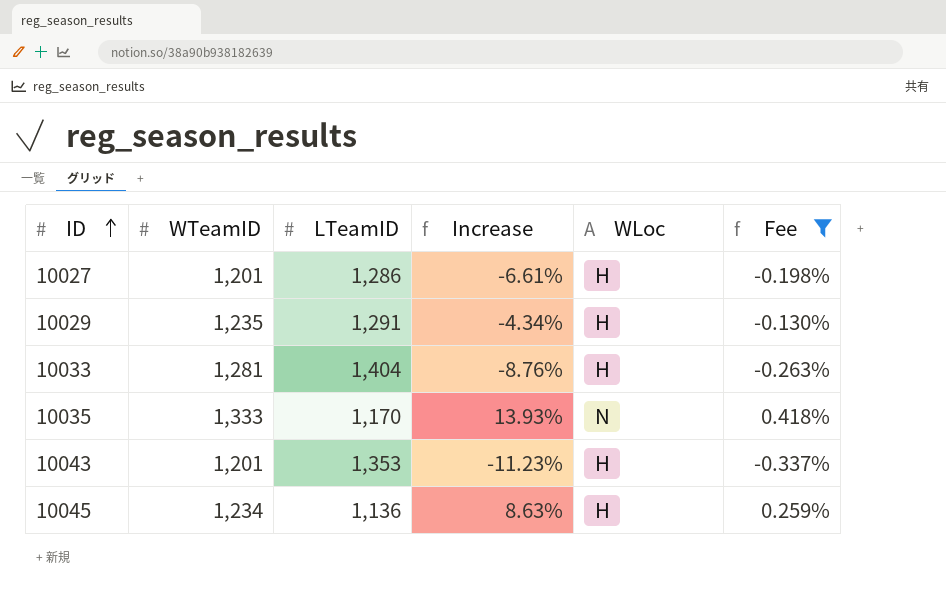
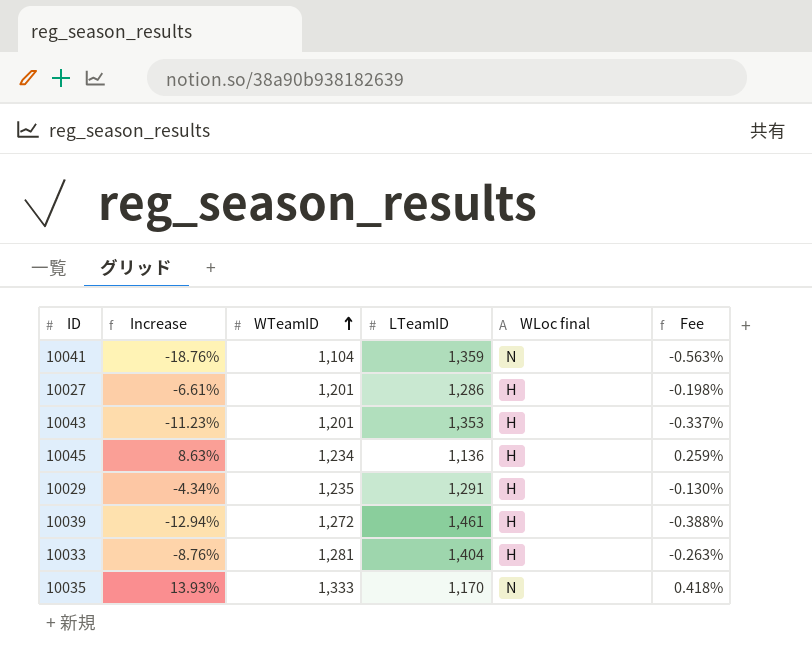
filter: Fee >= -0.337% -> none
row order: ID ascending -> WTeamID ascending
column Increase | position: 4 -> 2
column name: WLoc -> WLoc final

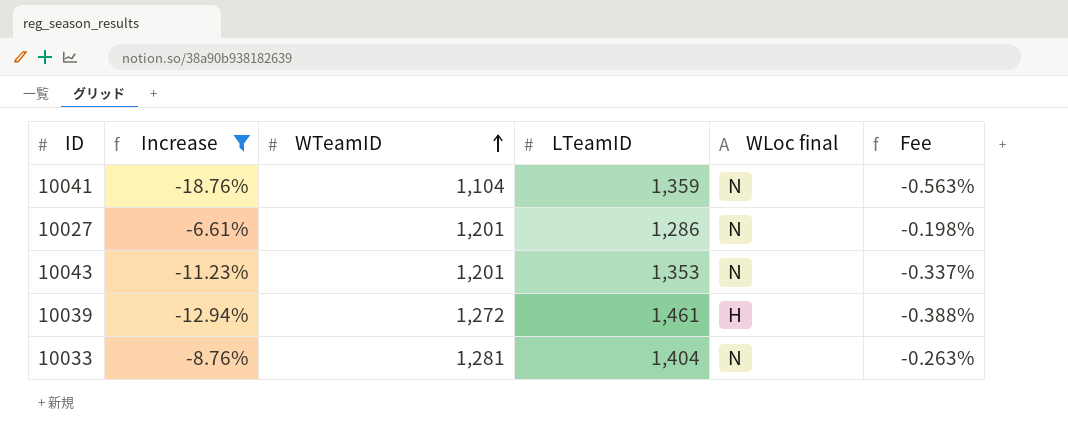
filter: none -> Increase <= -6.61%
10027 | WLoc final: H -> N
10043 | WLoc final: H -> N
10033 | WLoc final: H -> N

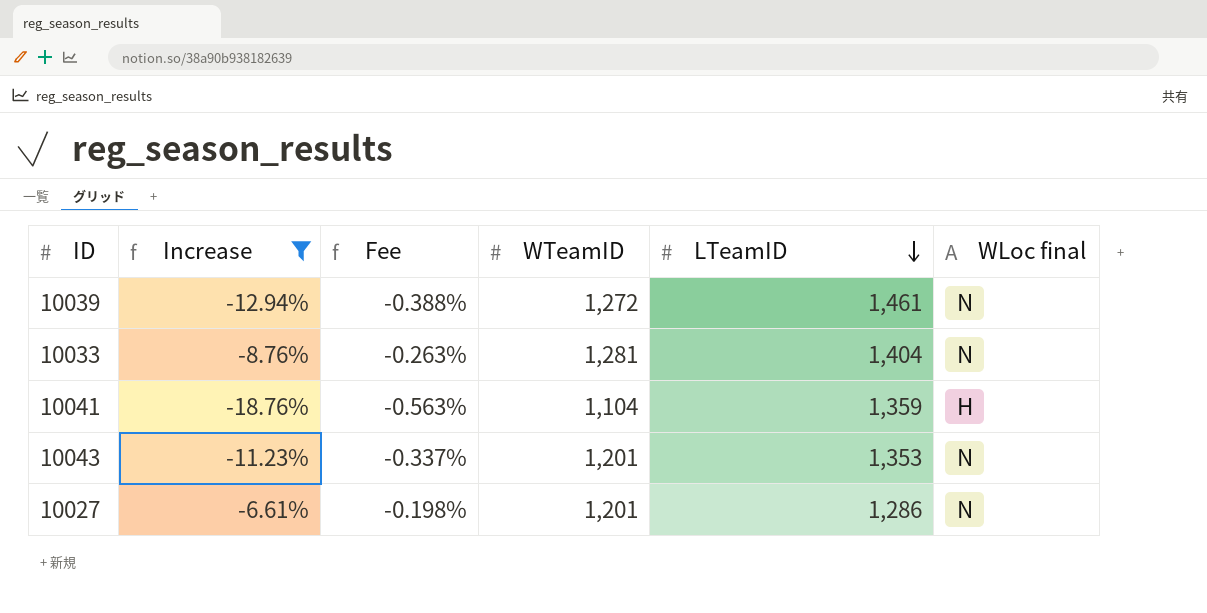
row order: WTeamID ascending -> LTeamID descending
column Fee | position: 6 -> 3
10039 | WLoc final: H -> N
10041 | WLoc final: N -> H

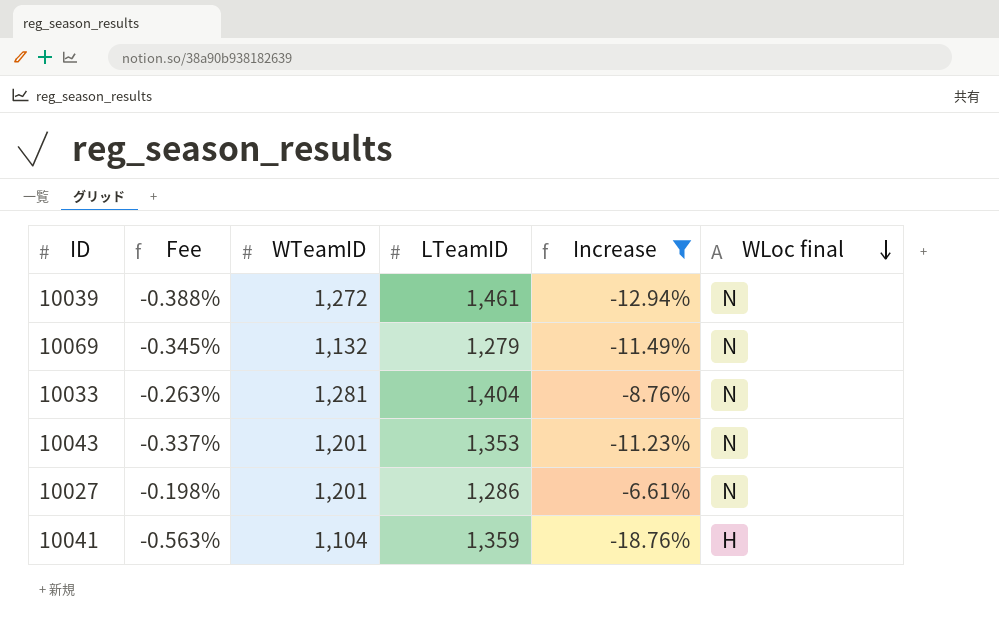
row order: LTeamID descending -> WLoc final descending
column Increase | position: 2 -> 5
row 10069: none -> -0.345% | 1,132 | 1,279 | -11.49% | N

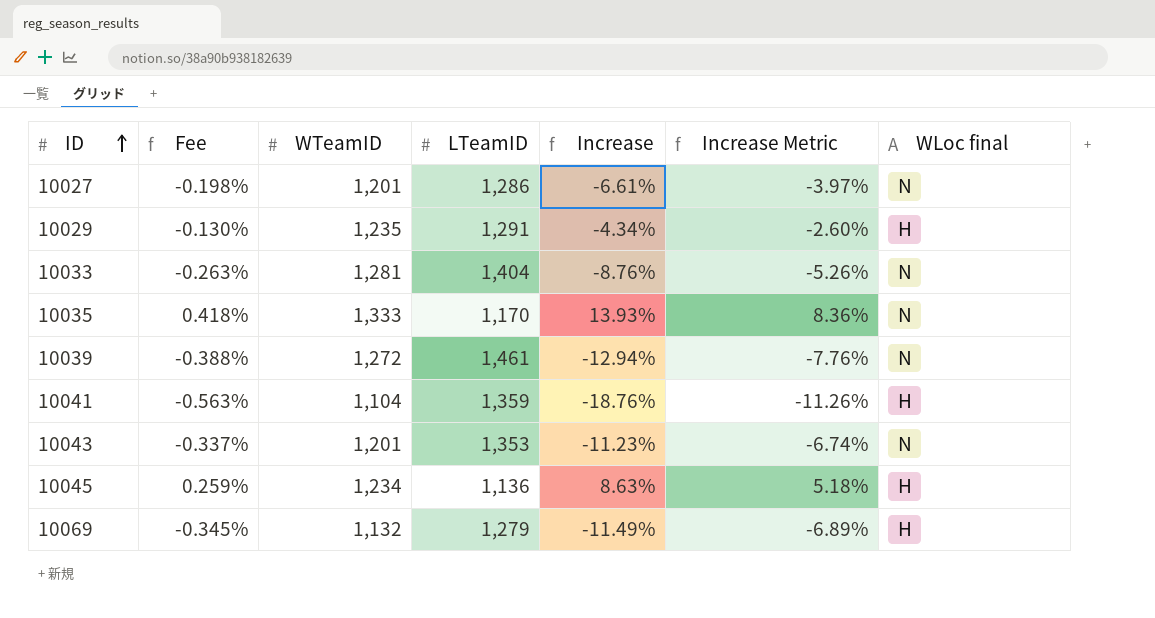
filter: Increase <= -6.61% -> none
row order: WLoc final descending -> ID ascending
column Increase Metric | formula: none -> [Increase] * 0.6
10069 | WLoc final: N -> H

